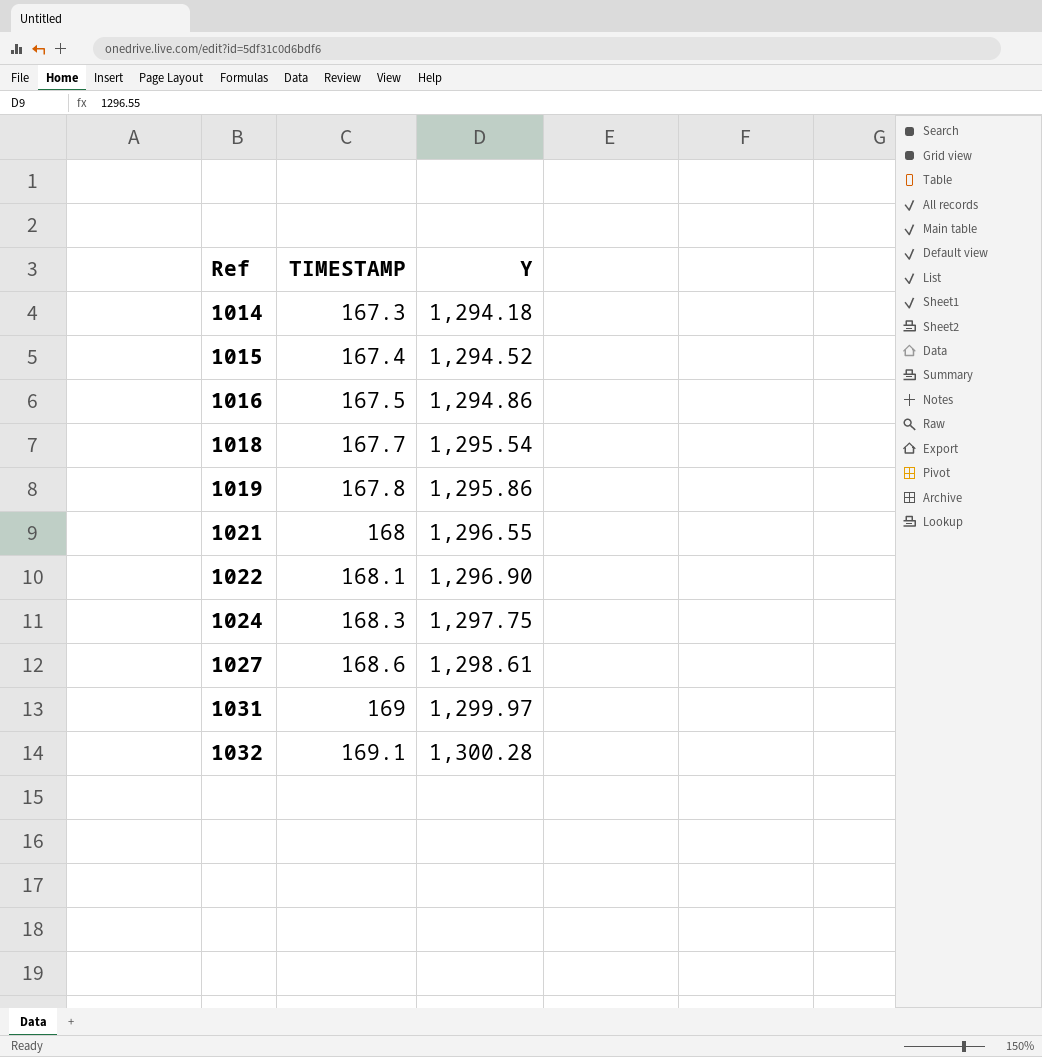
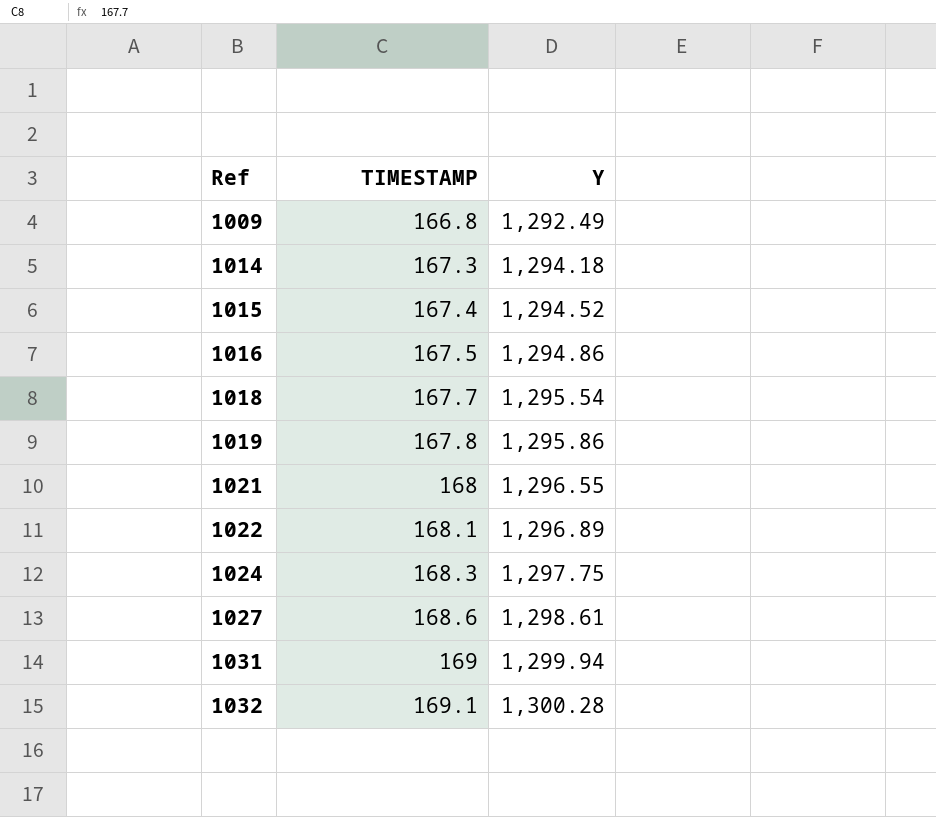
row 1009: none -> 166.8 | 1,292.49
1022 | Y: 1,296.90 -> 1,296.89
1031 | Y: 1,299.97 -> 1,299.94

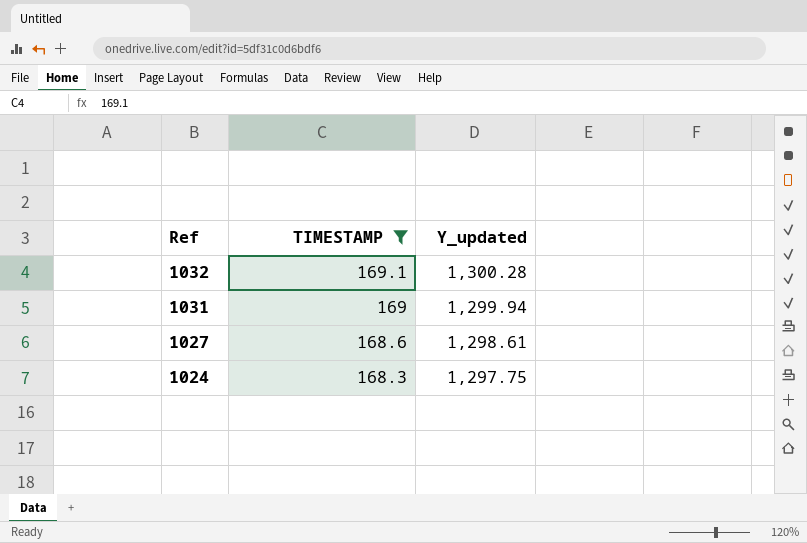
filter: none -> TIMESTAMP >= 168.3
row order: Ref ascending -> Ref descending
column name: Y -> Y_updated

